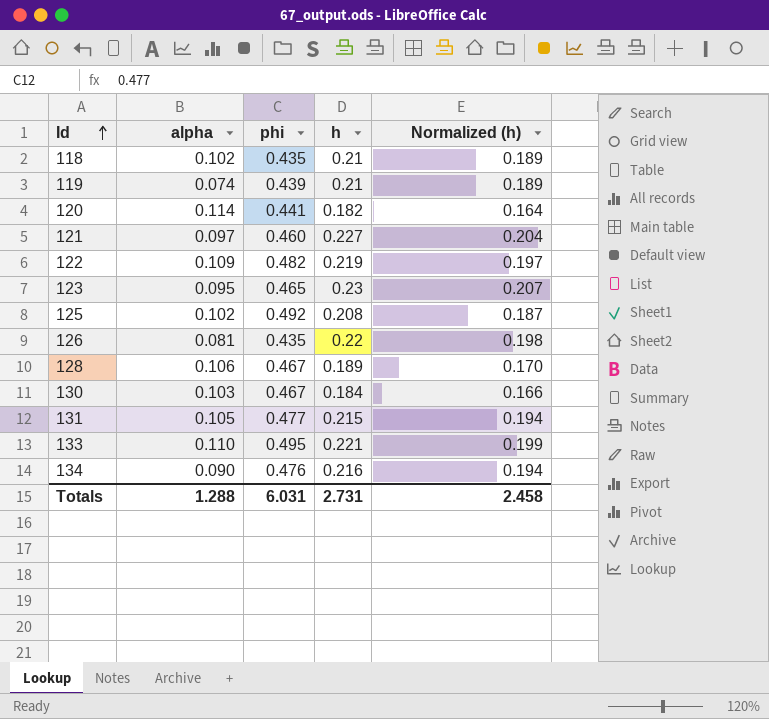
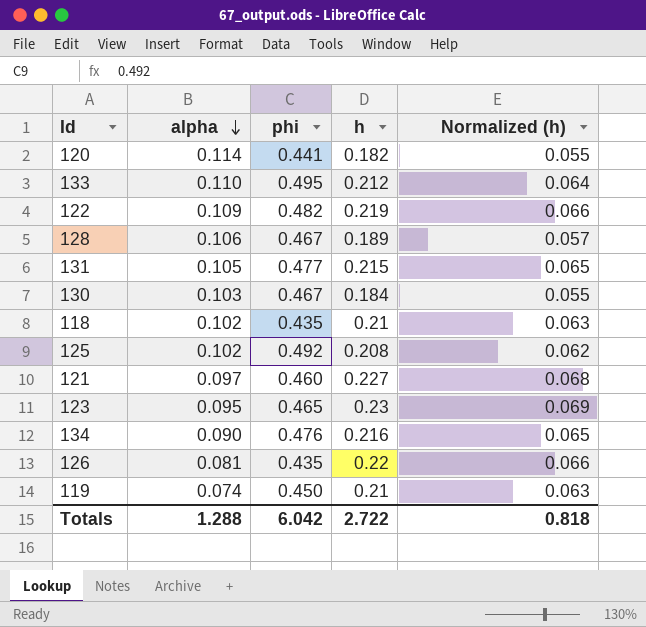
row order: Id ascending -> alpha descending
column Normalized (h) | formula: [h] * 0.9 -> [h] * 0.3
133 | h: 0.221 -> 0.212
119 | phi: 0.439 -> 0.450
Totals | phi: 6.031 -> 6.042
Totals | h: 2.731 -> 2.722
Totals | Normalized (h): 2.458 -> 0.818

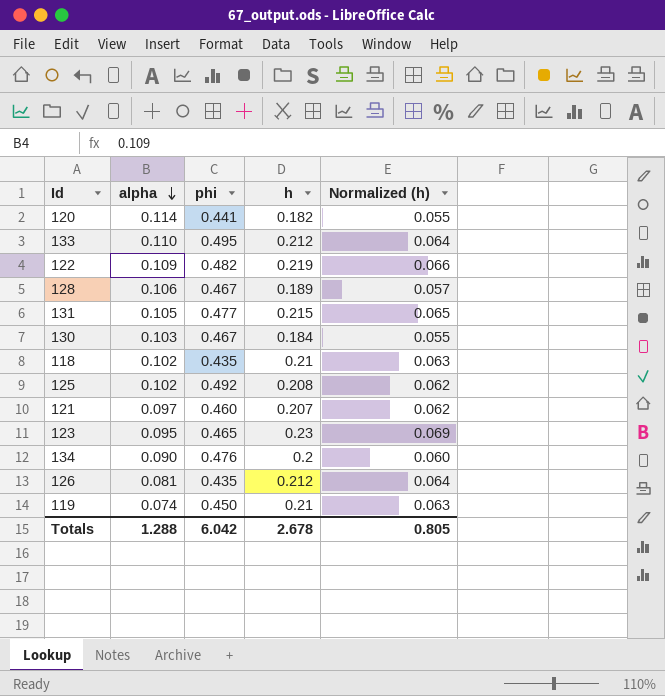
121 | h: 0.227 -> 0.207
121 | Normalized (h): 0.068 -> 0.062
134 | h: 0.216 -> 0.2
134 | Normalized (h): 0.065 -> 0.060
126 | h: 0.22 -> 0.212
126 | Normalized (h): 0.066 -> 0.064
Totals | h: 2.722 -> 2.678
Totals | Normalized (h): 0.818 -> 0.805

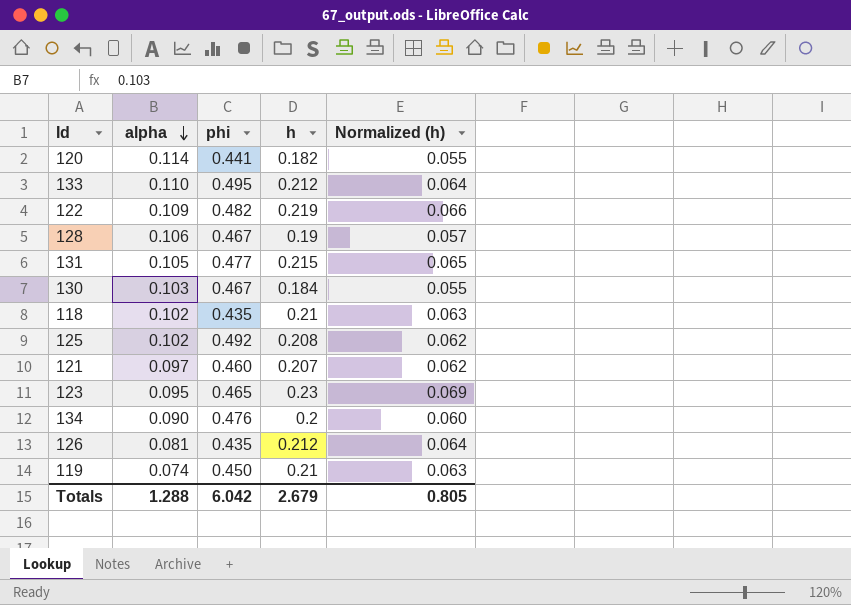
128 | h: 0.189 -> 0.19
Totals | h: 2.678 -> 2.679

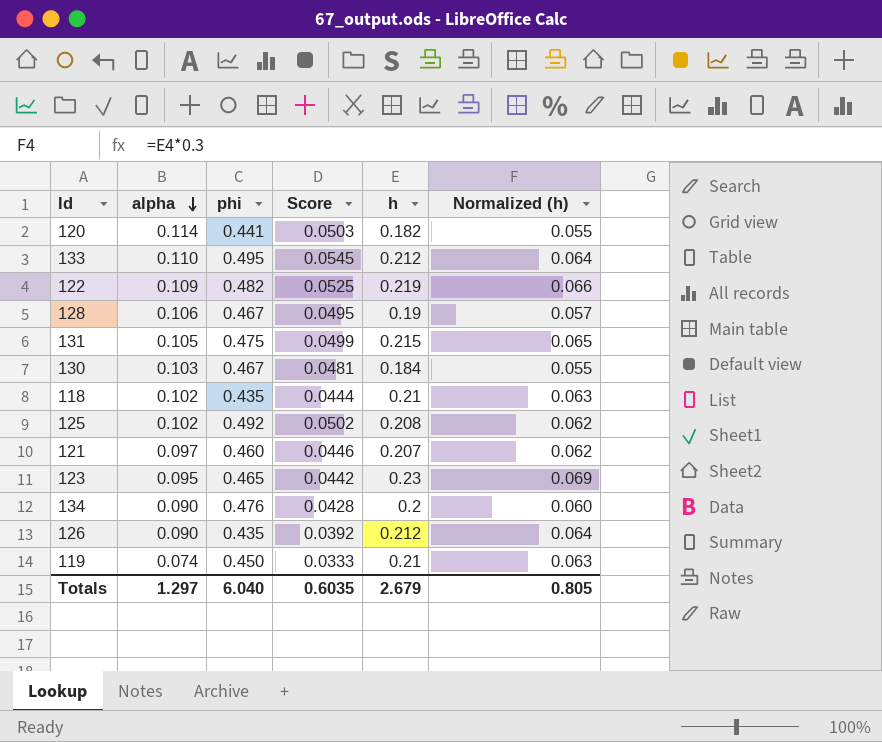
column Score | formula: none -> [alpha] * [phi]
131 | phi: 0.477 -> 0.475
126 | alpha: 0.081 -> 0.090
Totals | alpha: 1.288 -> 1.297
Totals | phi: 6.042 -> 6.040

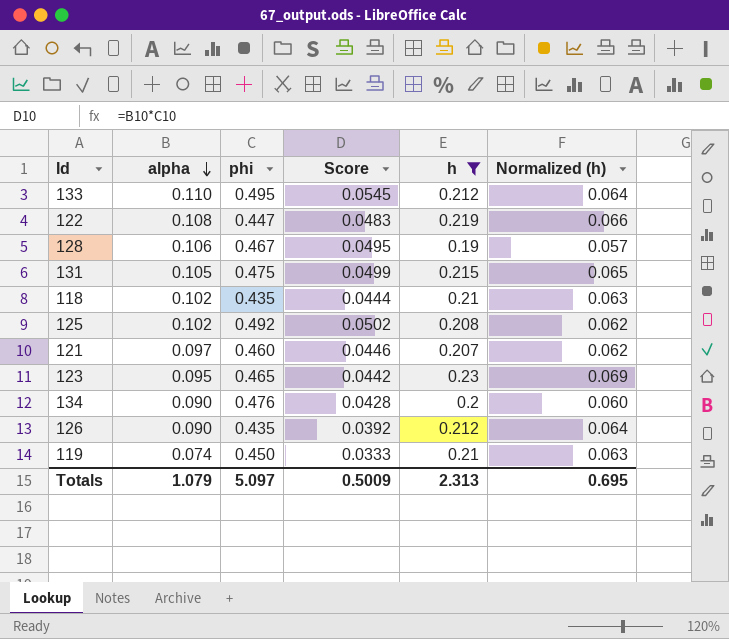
filter: none -> h >= 0.19
122 | alpha: 0.109 -> 0.108
122 | phi: 0.482 -> 0.447
122 | Score: 0.0525 -> 0.0483
Totals | alpha: 1.297 -> 1.079
Totals | phi: 6.040 -> 5.097
Totals | Score: 0.6035 -> 0.5009
Totals | h: 2.679 -> 2.313
Totals | Normalized (h): 0.805 -> 0.695

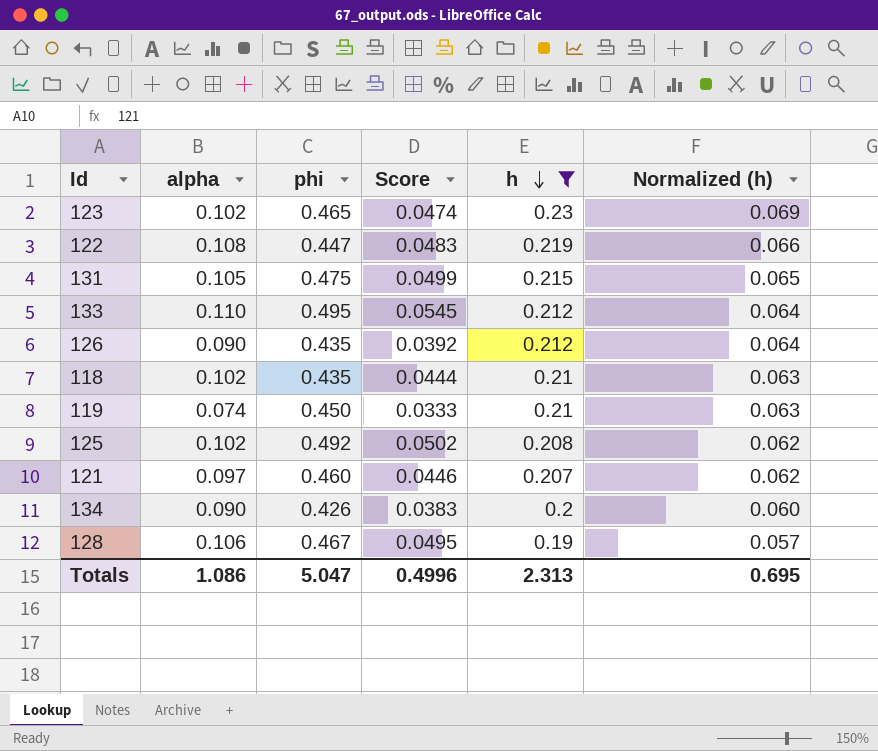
row order: alpha descending -> h descending
123 | alpha: 0.095 -> 0.102
123 | Score: 0.0442 -> 0.0474
134 | phi: 0.476 -> 0.426
134 | Score: 0.0428 -> 0.0383
Totals | alpha: 1.079 -> 1.086
Totals | phi: 5.097 -> 5.047
Totals | Score: 0.5009 -> 0.4996

